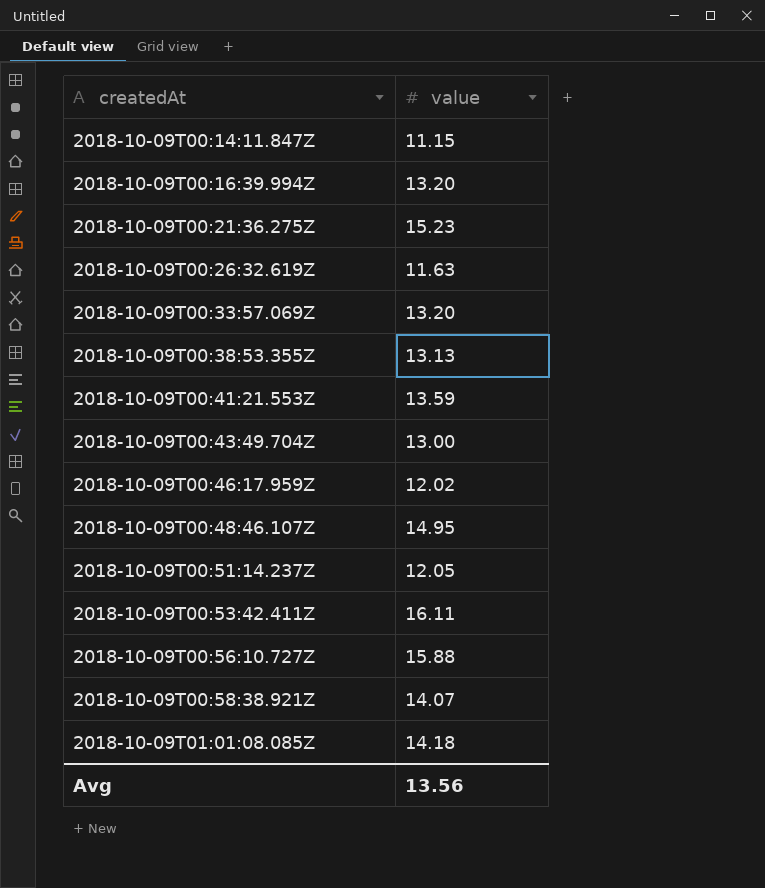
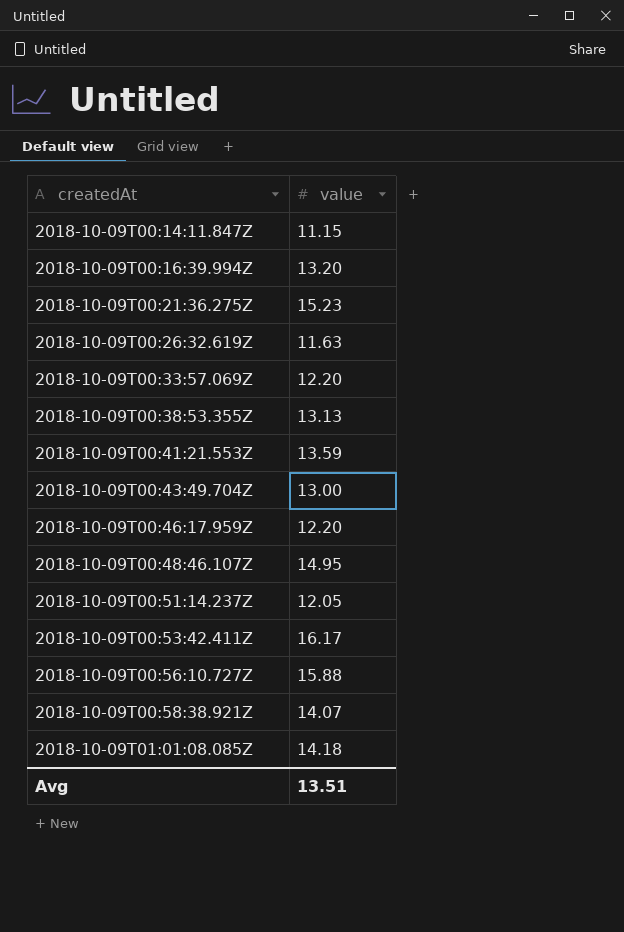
2018-10-09T00:33:57.069Z | value: 13.20 -> 12.20
2018-10-09T00:46:17.959Z | value: 12.02 -> 12.20
2018-10-09T00:53:42.411Z | value: 16.11 -> 16.17
Avg | value: 13.56 -> 13.51

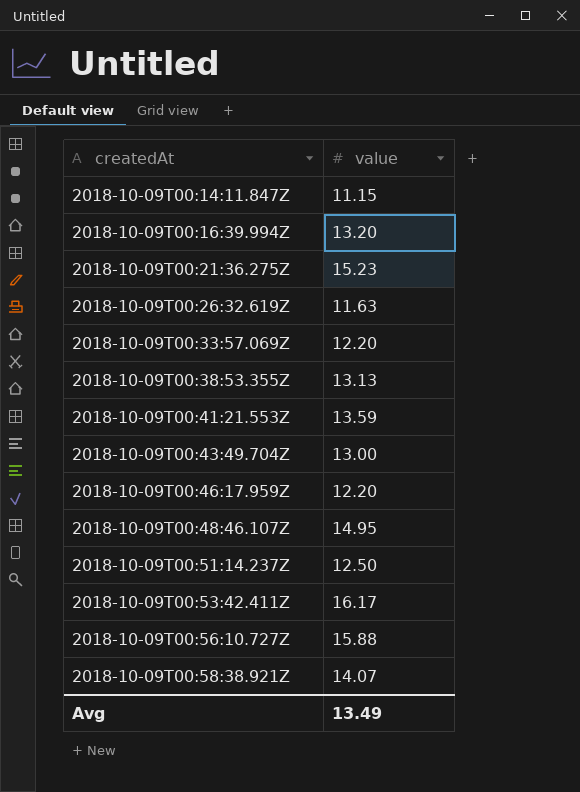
row 2018-10-09T01:01:08.085Z: 14.18 -> none
2018-10-09T00:51:14.237Z | value: 12.05 -> 12.50
Avg | value: 13.51 -> 13.49

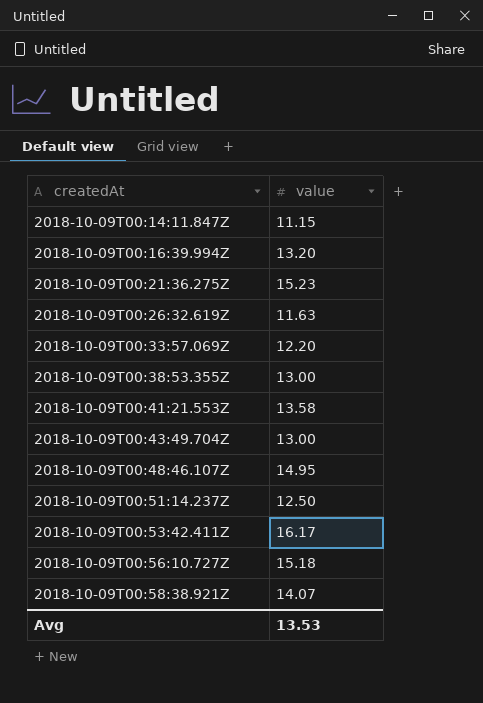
row 2018-10-09T00:46:17.959Z: 12.20 -> none
2018-10-09T00:38:53.355Z | value: 13.13 -> 13.00
2018-10-09T00:41:21.553Z | value: 13.59 -> 13.58
2018-10-09T00:56:10.727Z | value: 15.88 -> 15.18
Avg | value: 13.49 -> 13.53

